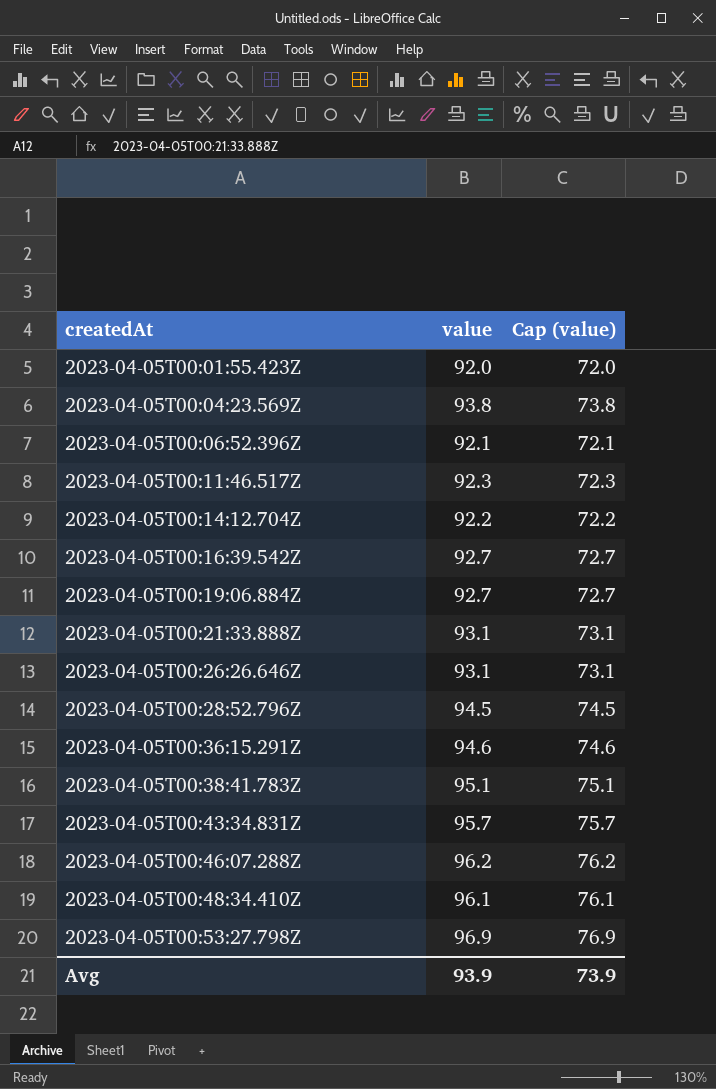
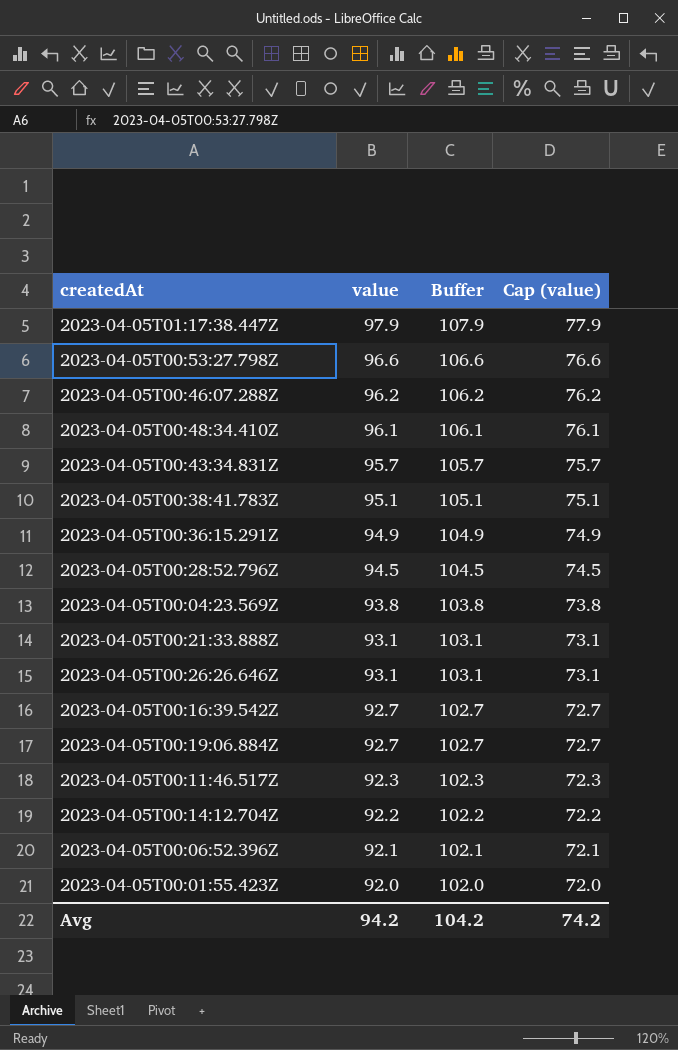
row order: createdAt ascending -> value descending
column Buffer | formula: none -> [value] + 10
row 2023-04-05T01:17:38.447Z: none -> 97.9 | 107.9 | 77.9
2023-04-05T00:53:27.798Z | value: 96.9 -> 96.6
2023-04-05T00:53:27.798Z | Cap (value): 76.9 -> 76.6
2023-04-05T00:36:15.291Z | value: 94.6 -> 94.9
2023-04-05T00:36:15.291Z | Cap (value): 74.6 -> 74.9
Avg | value: 93.9 -> 94.2
Avg | Cap (value): 73.9 -> 74.2

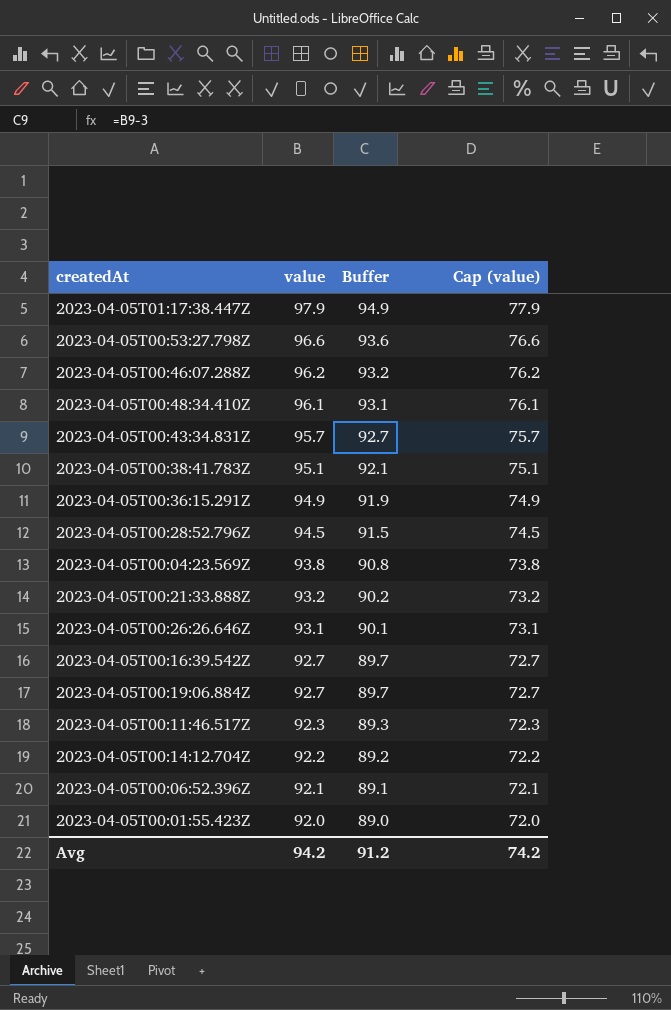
column Buffer | formula: [value] + 10 -> [value] - 3
2023-04-05T00:21:33.888Z | value: 93.1 -> 93.2
2023-04-05T00:21:33.888Z | Cap (value): 73.1 -> 73.2
Avg | Buffer: 104.2 -> 91.2

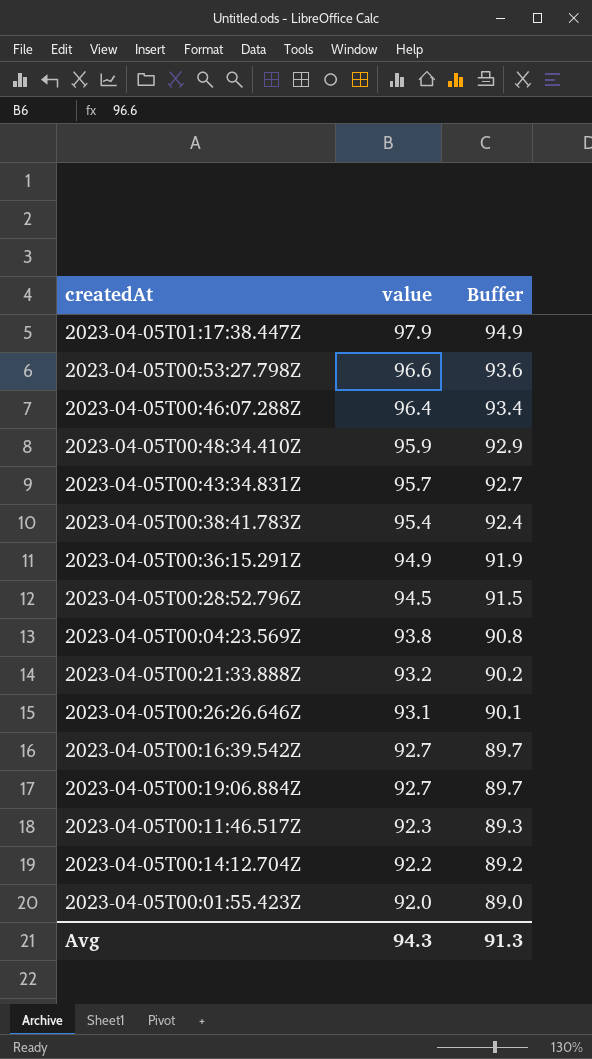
column Cap (value) | formula: [value] - 20 -> none
row 2023-04-05T00:06:52.396Z: 92.1 | 89.1 | 72.1 -> none
2023-04-05T00:46:07.288Z | value: 96.2 -> 96.4
2023-04-05T00:46:07.288Z | Buffer: 93.2 -> 93.4
2023-04-05T00:48:34.410Z | value: 96.1 -> 95.9
2023-04-05T00:48:34.410Z | Buffer: 93.1 -> 92.9
2023-04-05T00:38:41.783Z | value: 95.1 -> 95.4
2023-04-05T00:38:41.783Z | Buffer: 92.1 -> 92.4
Avg | value: 94.2 -> 94.3
Avg | Buffer: 91.2 -> 91.3

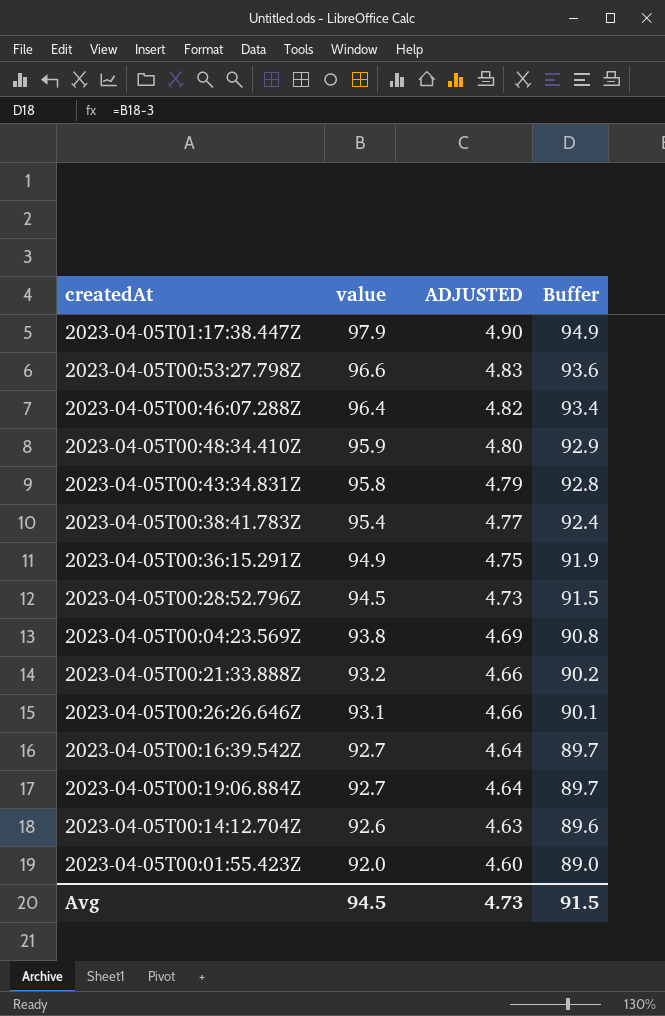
column ADJUSTED | formula: none -> [value] * 0.05
row 2023-04-05T00:11:46.517Z: 92.3 | 89.3 -> none
2023-04-05T00:43:34.831Z | value: 95.7 -> 95.8
2023-04-05T00:43:34.831Z | Buffer: 92.7 -> 92.8
2023-04-05T00:14:12.704Z | value: 92.2 -> 92.6
2023-04-05T00:14:12.704Z | Buffer: 89.2 -> 89.6
Avg | value: 94.3 -> 94.5
Avg | Buffer: 91.3 -> 91.5

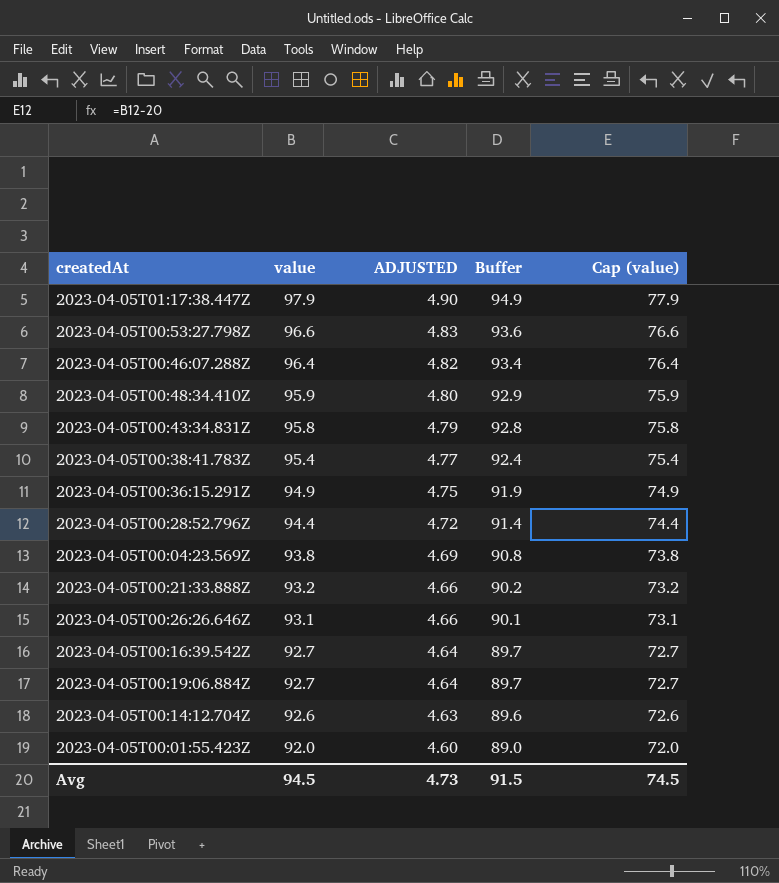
column Cap (value) | formula: none -> [value] - 20
2023-04-05T00:28:52.796Z | value: 94.5 -> 94.4
2023-04-05T00:28:52.796Z | ADJUSTED: 4.73 -> 4.72
2023-04-05T00:28:52.796Z | Buffer: 91.5 -> 91.4

